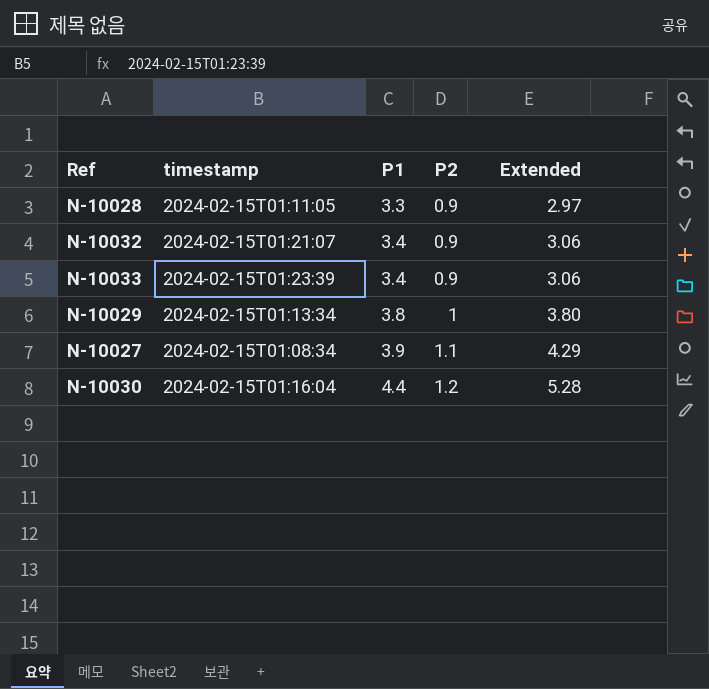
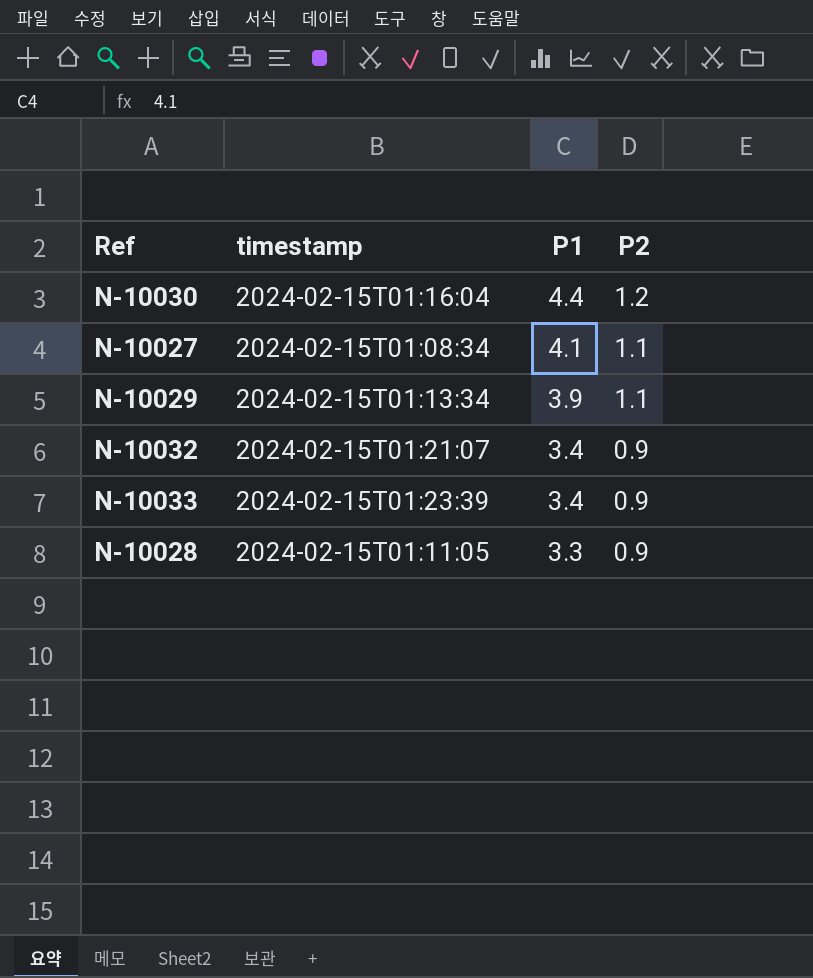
row order: P1 ascending -> P1 descending
column Extended | formula: [P1] * [P2] -> none
N-10027 | P1: 3.9 -> 4.1
N-10029 | P1: 3.8 -> 3.9
N-10029 | P2: 1 -> 1.1

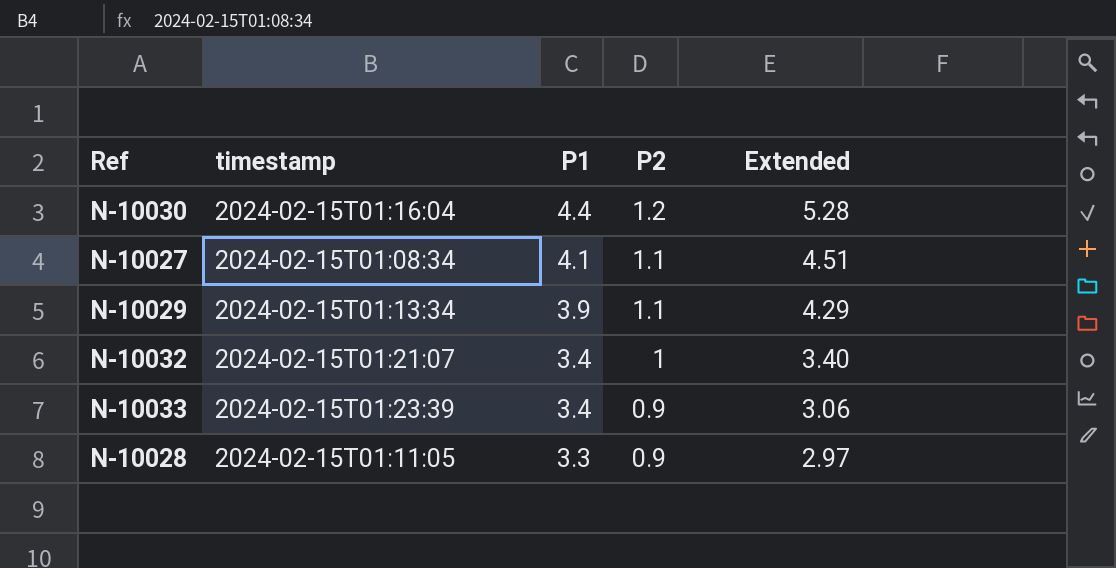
column Extended | formula: none -> [P1] * [P2]
N-10032 | P2: 0.9 -> 1

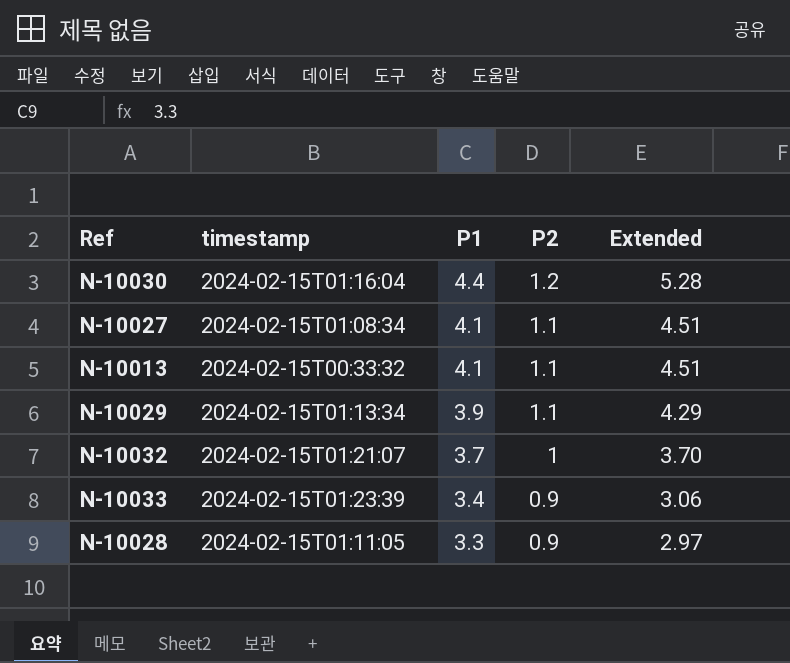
row N-10013: none -> 2024-02-15T00:33:32 | 4.1 | 1.1 | 4.51
N-10032 | P1: 3.4 -> 3.7
N-10032 | Extended: 3.40 -> 3.70

